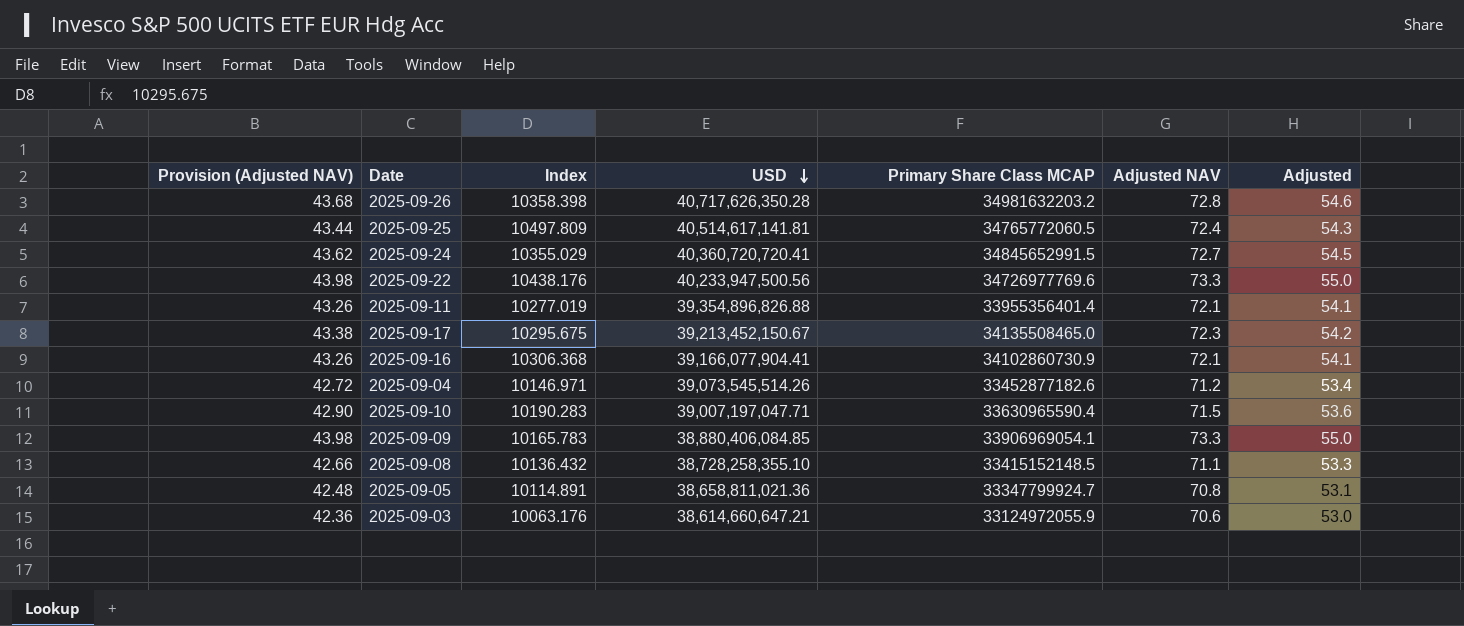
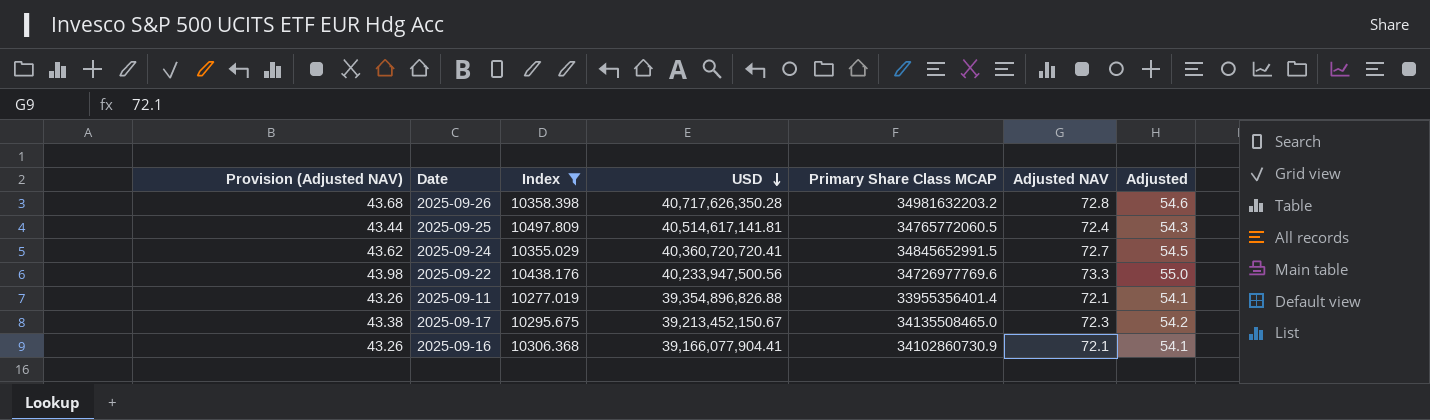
filter: none -> Index >= 10277.019

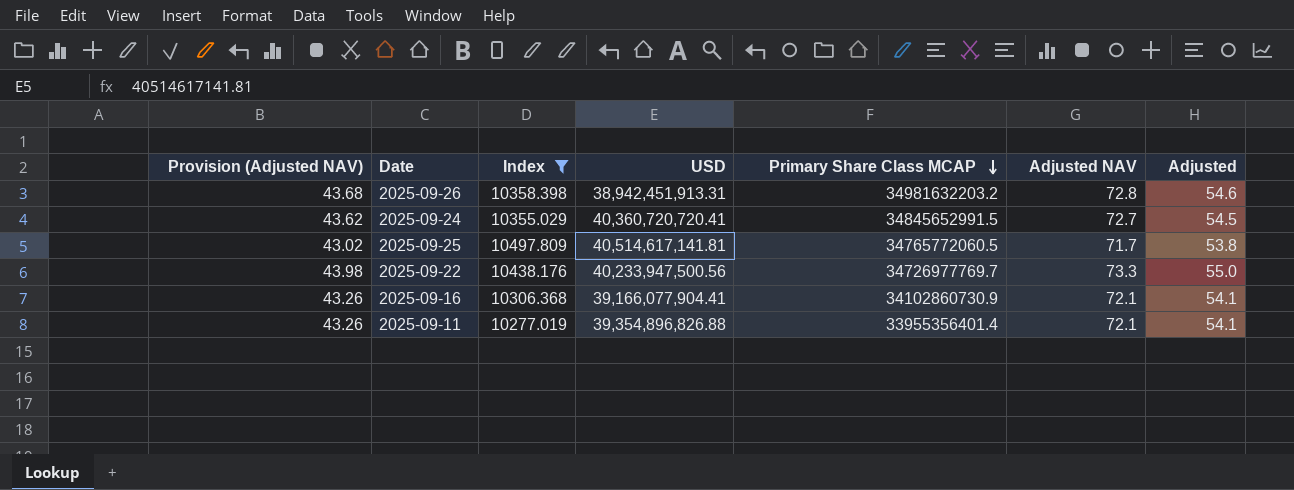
row order: USD descending -> Primary Share Class MCAP descending
row 2025-09-17: 43.38 | 10295.675 | 39,213,452,150.67 | 34135508465.0 | 72.3 | 54.2 -> none
2025-09-26 | USD: 40,717,626,350.28 -> 38,942,451,913.31
2025-09-25 | Provision (Adjusted NAV): 43.44 -> 43.02
2025-09-25 | Adjusted NAV: 72.4 -> 71.7
2025-09-25 | Adjusted: 54.3 -> 53.8
2025-09-22 | Primary Share Class MCAP: 34726977769.6 -> 34726977769.7

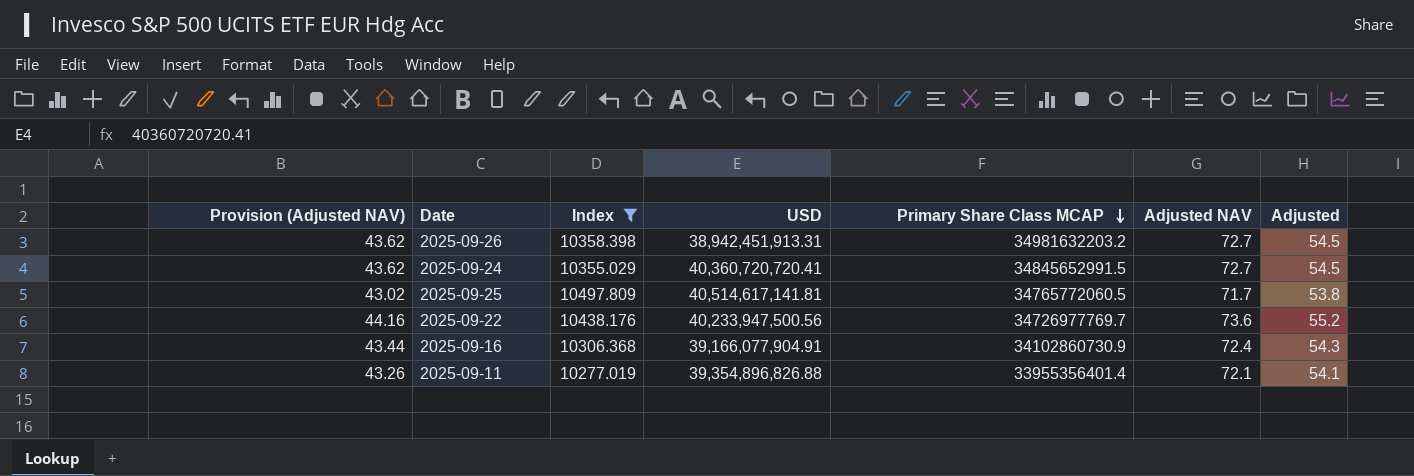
2025-09-26 | Provision (Adjusted NAV): 43.68 -> 43.62
2025-09-26 | Adjusted NAV: 72.8 -> 72.7
2025-09-26 | Adjusted: 54.6 -> 54.5
2025-09-22 | Provision (Adjusted NAV): 43.98 -> 44.16
2025-09-22 | Adjusted NAV: 73.3 -> 73.6
2025-09-22 | Adjusted: 55.0 -> 55.2
2025-09-16 | Provision (Adjusted NAV): 43.26 -> 43.44
2025-09-16 | USD: 39,166,077,904.41 -> 39,166,077,904.91
2025-09-16 | Adjusted NAV: 72.1 -> 72.4
2025-09-16 | Adjusted: 54.1 -> 54.3

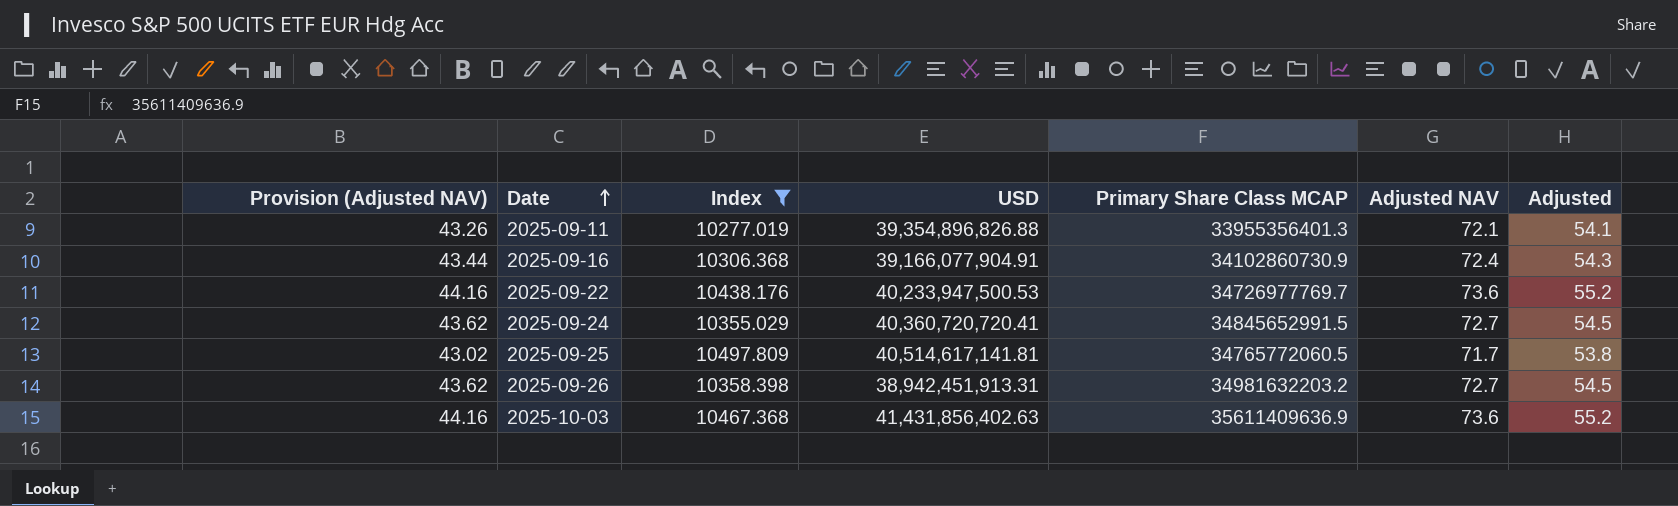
row order: Primary Share Class MCAP descending -> Date ascending
2025-09-11 | Primary Share Class MCAP: 33955356401.4 -> 33955356401.3
2025-09-22 | USD: 40,233,947,500.56 -> 40,233,947,500.53
row 2025-10-03: none -> 44.16 | 10467.368 | 41,431,856,402.63 | 35611409636.9 | 73.6 | 55.2

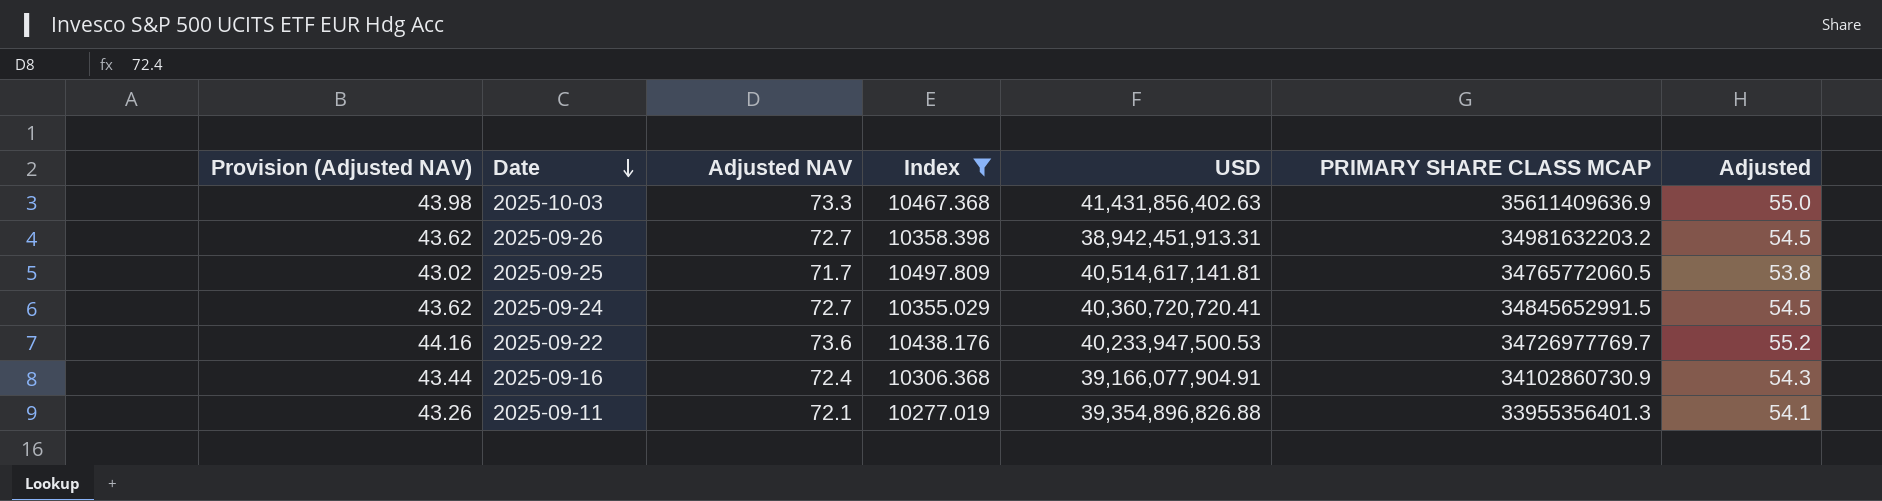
row order: Date ascending -> Date descending
column Adjusted NAV | position: 6 -> 3
column name: Primary Share Class MCAP -> PRIMARY SHARE CLASS MCAP
2025-10-03 | Provision (Adjusted NAV): 44.16 -> 43.98
2025-10-03 | Adjusted NAV: 73.6 -> 73.3
2025-10-03 | Adjusted: 55.2 -> 55.0

